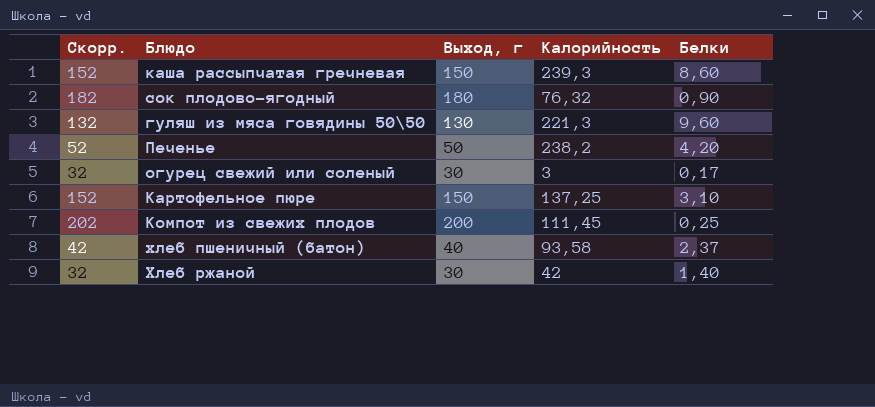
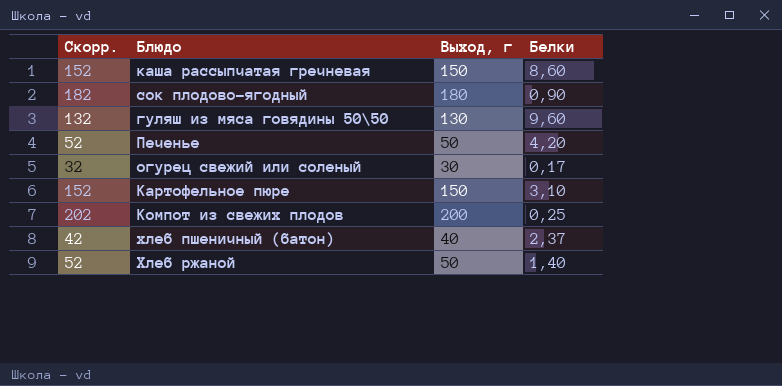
column Калорийность | position: 4 -> none
Хлеб ржаной | Скорр.: 32 -> 52
Хлеб ржаной | Выход, г: 30 -> 50

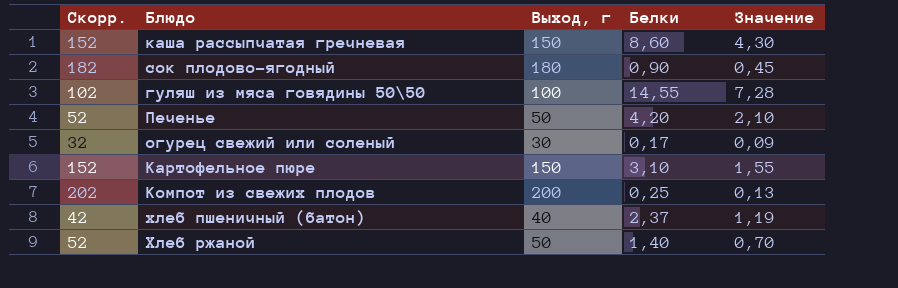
column Значение | formula: none -> [Белки] * 0,5
гуляш из мяса говядины 50\50 | Скорр.: 132 -> 102
гуляш из мяса говядины 50\50 | Выход, г: 130 -> 100
гуляш из мяса говядины 50\50 | Белки: 9,60 -> 14,55

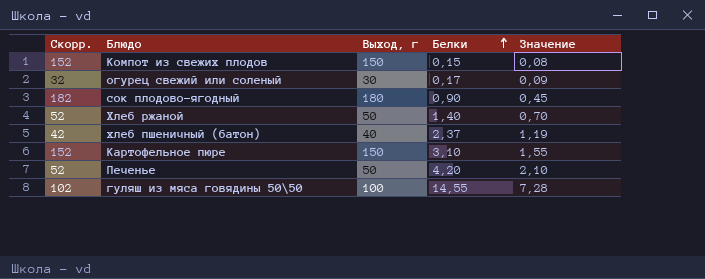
row order: none -> Белки ascending
row каша рассыпчатая гречневая: 152 | 150 | 8,60 | 4,30 -> none
Компот из свежих плодов | Скорр.: 202 -> 152
Компот из свежих плодов | Выход, г: 200 -> 150
Компот из свежих плодов | Белки: 0,25 -> 0,15
Компот из свежих плодов | Значение: 0,13 -> 0,08

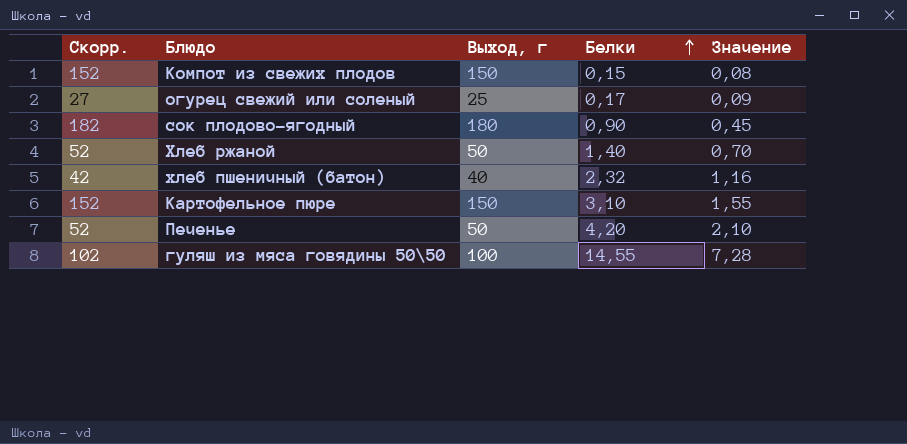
огурец свежий или соленый | Скорр.: 32 -> 27
огурец свежий или соленый | Выход, г: 30 -> 25
хлеб пшеничный (батон) | Белки: 2,37 -> 2,32
хлеб пшеничный (батон) | Значение: 1,19 -> 1,16

